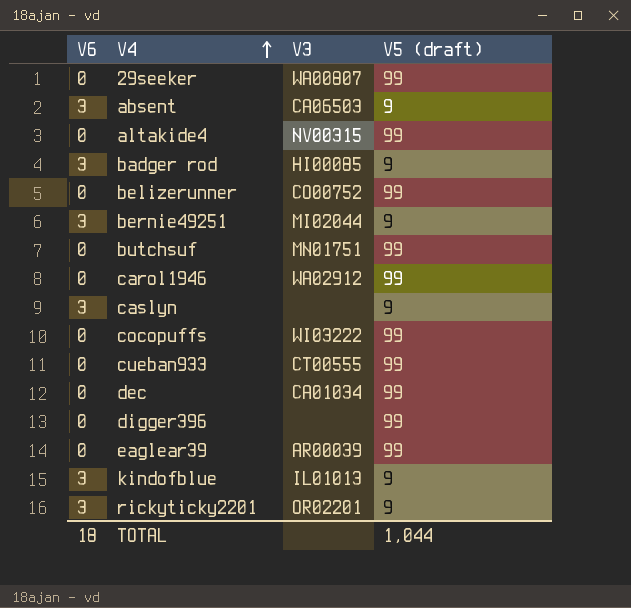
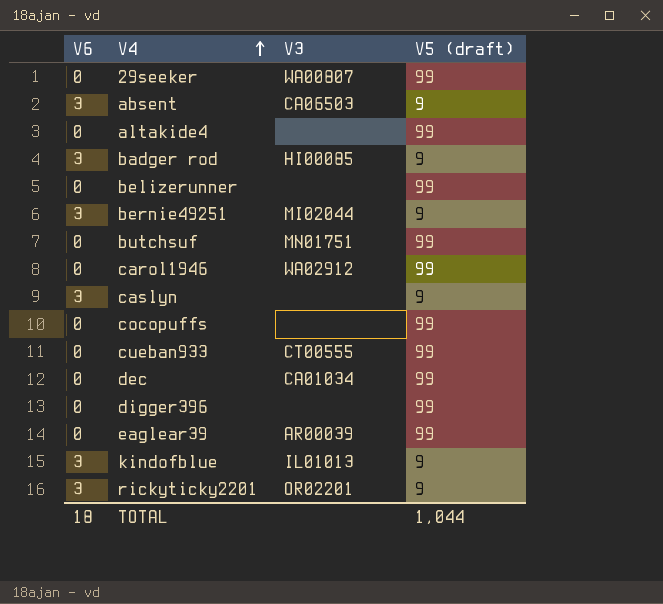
altakide4 | V3: NV00315 -> none
belizerunner | V3: CO00752 -> none
cocopuffs | V3: WI03222 -> none

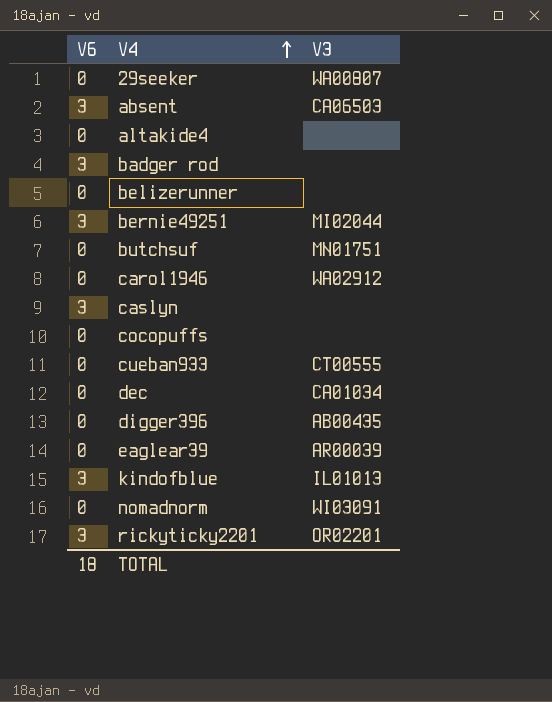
column V5 (draft) | position: 4 -> none
badger rod | V3: HI00085 -> none
digger396 | V3: none -> AB00435
row nomadnorm: none -> 0 | WI03091

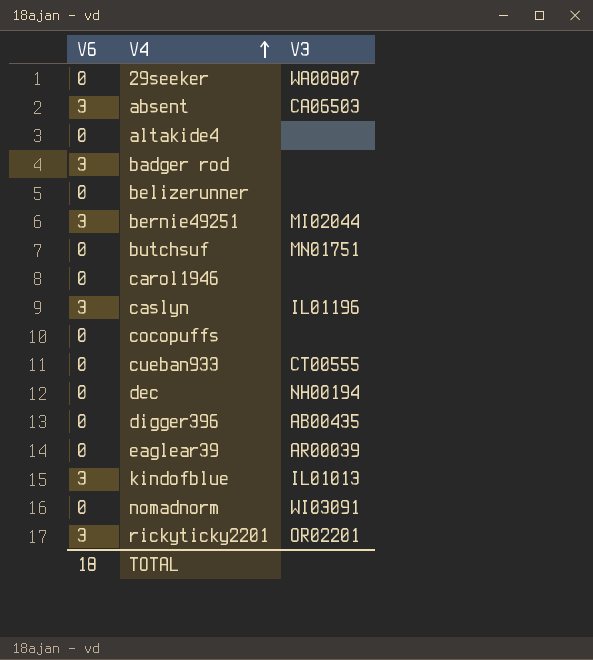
carol1946 | V3: WA02912 -> none
caslyn | V3: none -> IL01196
dec | V3: CA01034 -> NH00194

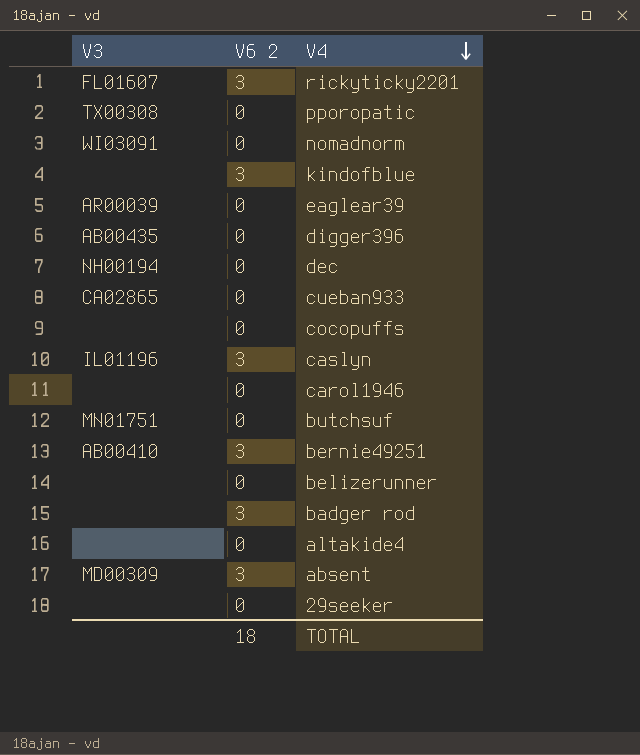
row order: V4 ascending -> V4 descending
column V3 | position: 3 -> 1
column name: V6 -> V6 2
rickyticky2201 | V3: OR02201 -> FL01607
row pporopatic: none -> TX00308 | 0
kindofblue | V3: IL01013 -> none
cueban933 | V3: CT00555 -> CA02865
bernie49251 | V3: MI02044 -> AB00410
absent | V3: CA06503 -> MD00309
29seeker | V3: WA00807 -> none

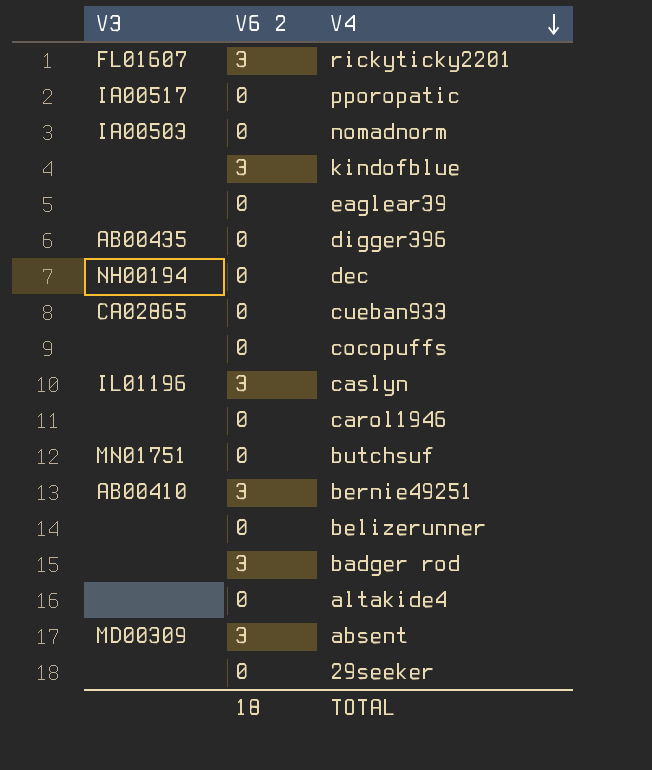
pporopatic | V3: TX00308 -> IA00517
nomadnorm | V3: WI03091 -> IA00503
eaglear39 | V3: AR00039 -> none

